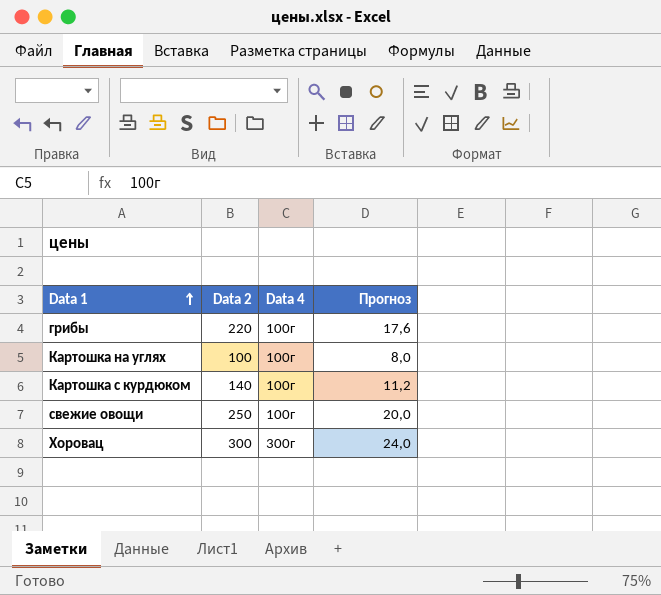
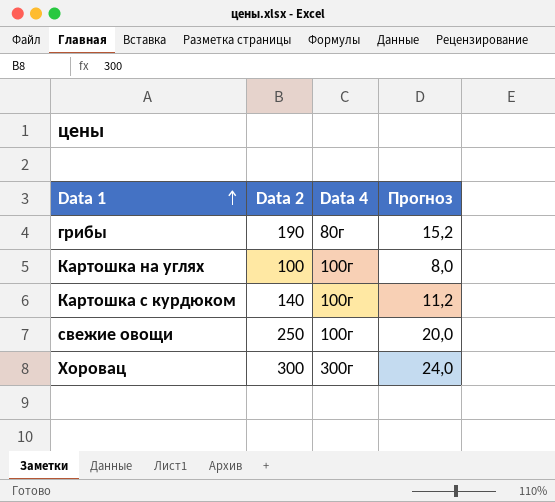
грибы | Data 2: 220 -> 190
грибы | Data 4: 100г -> 80г
грибы | Прогноз: 17,6 -> 15,2

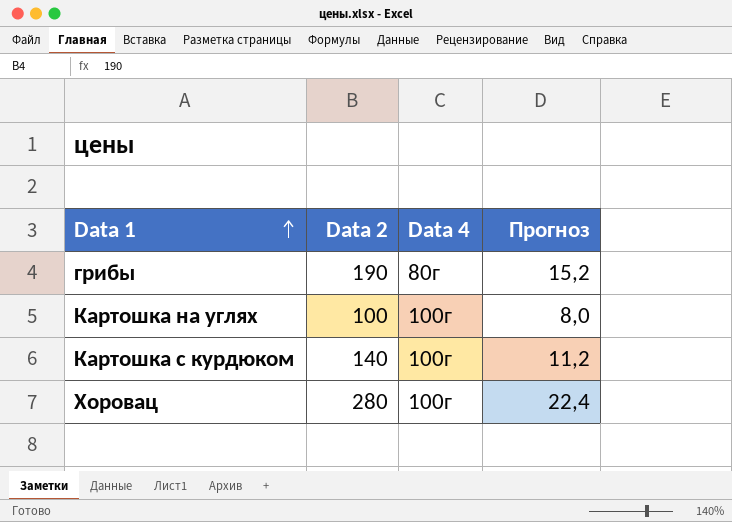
row свежие овощи: 250 | 100г | 20,0 -> none
Хоровац | Data 2: 300 -> 280
Хоровац | Data 4: 300г -> 100г
Хоровац | Прогноз: 24,0 -> 22,4

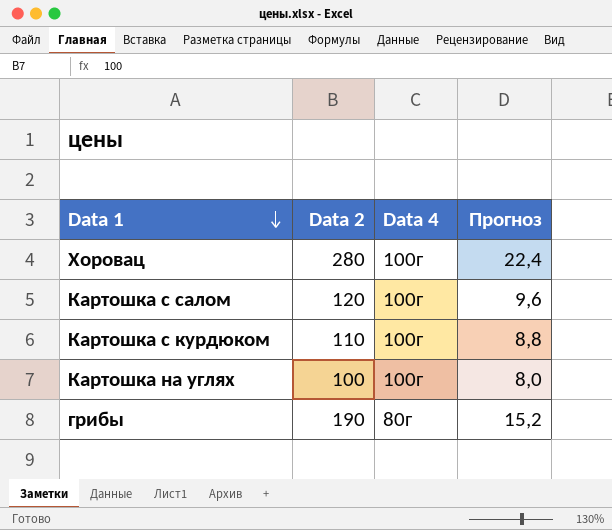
row order: Data 1 ascending -> Data 1 descending
row Картошка с салом: none -> 120 | 100г | 9,6
Картошка с курдюком | Data 2: 140 -> 110
Картошка с курдюком | Прогноз: 11,2 -> 8,8

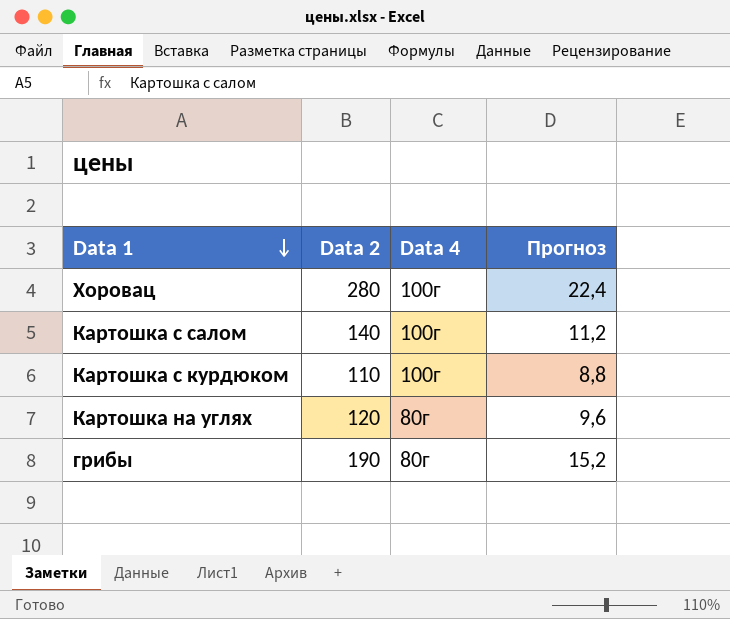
Картошка с салом | Data 2: 120 -> 140
Картошка с салом | Прогноз: 9,6 -> 11,2
Картошка на углях | Data 2: 100 -> 120
Картошка на углях | Data 4: 100г -> 80г
Картошка на углях | Прогноз: 8,0 -> 9,6

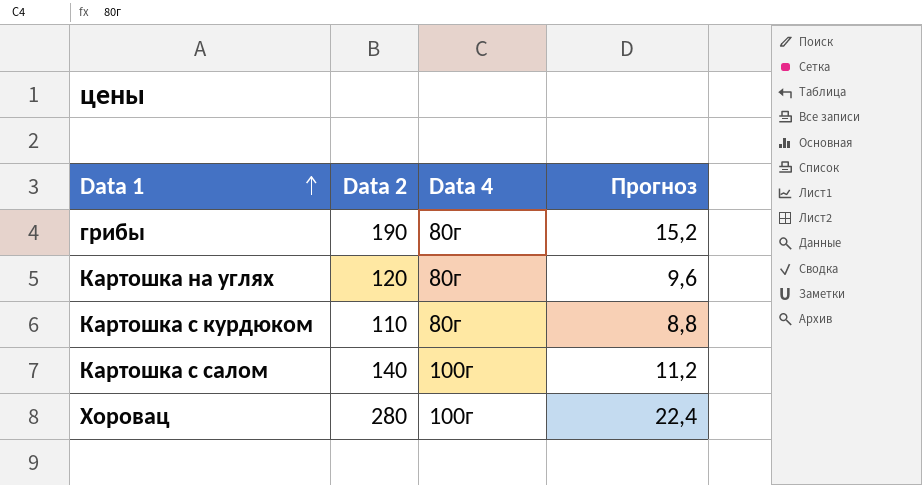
row order: Data 1 descending -> Data 1 ascending
Картошка с курдюком | Data 4: 100г -> 80г

